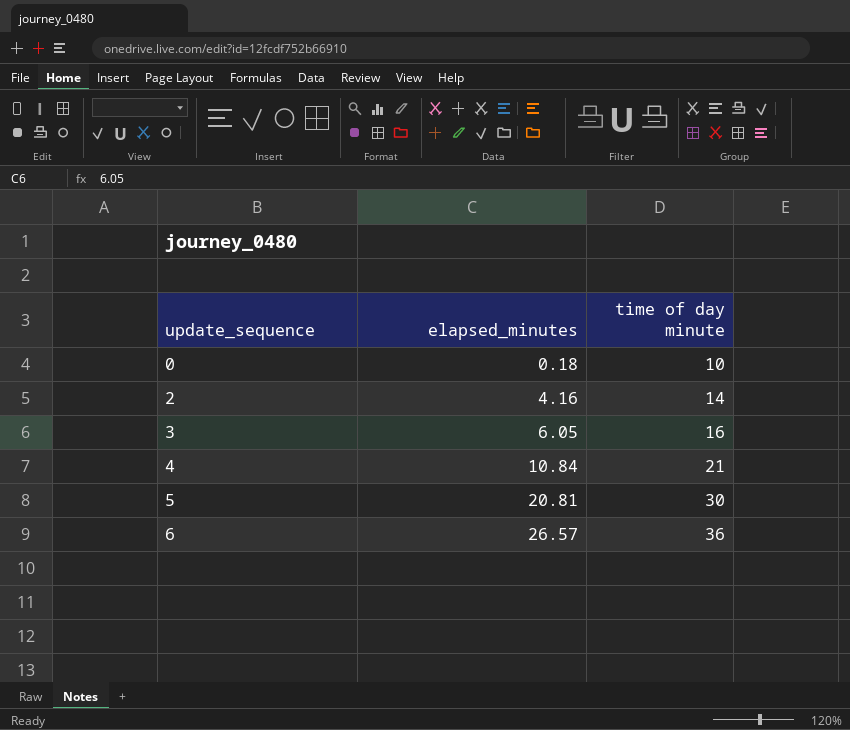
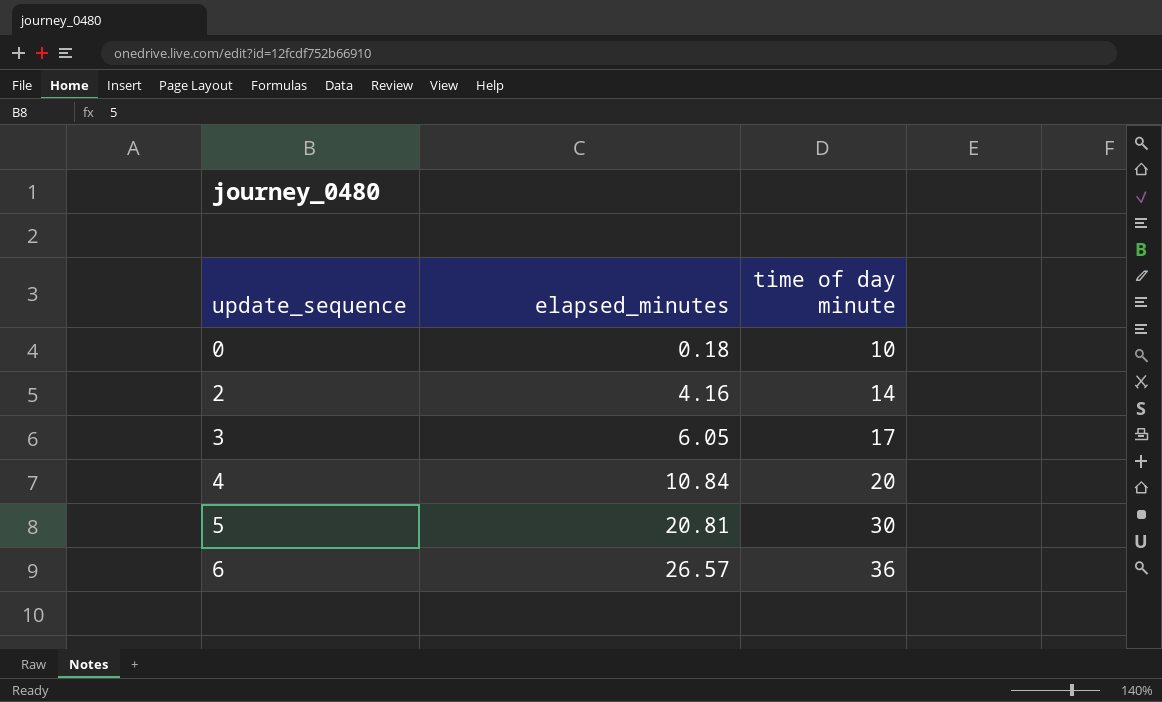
3 | time of day minute: 16 -> 17
4 | time of day minute: 21 -> 20

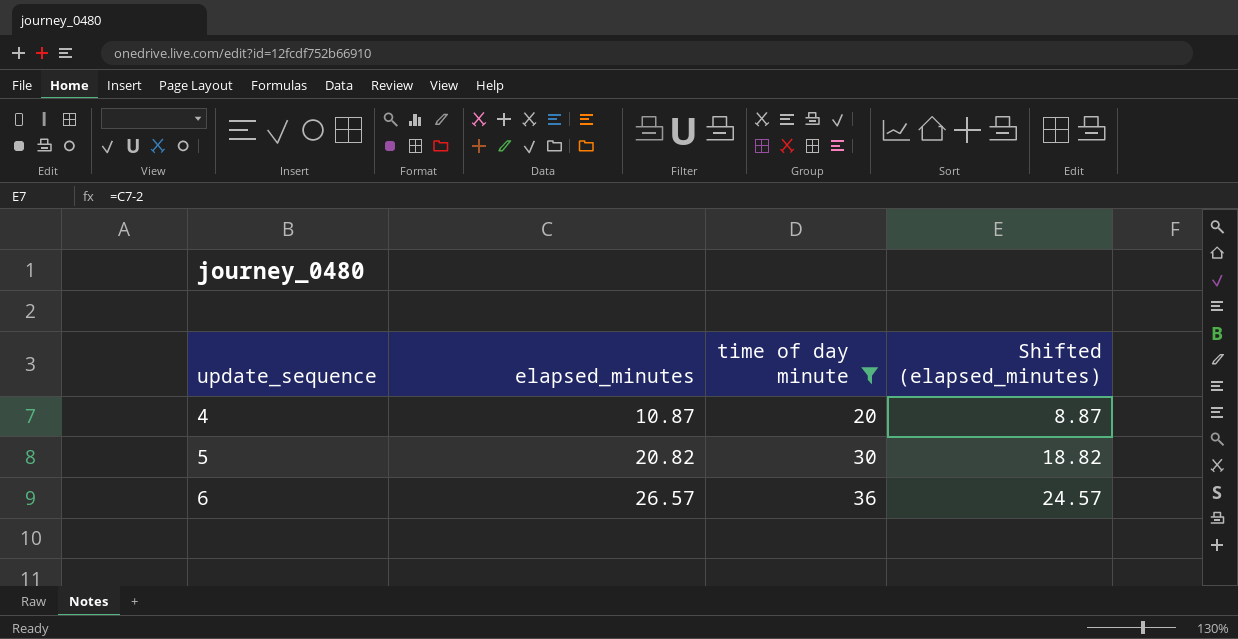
filter: none -> time of day minute >= 20
column Shifted (elapsed_minutes) | formula: none -> [elapsed_minutes] - 2
4 | elapsed_minutes: 10.84 -> 10.87
5 | elapsed_minutes: 20.81 -> 20.82

